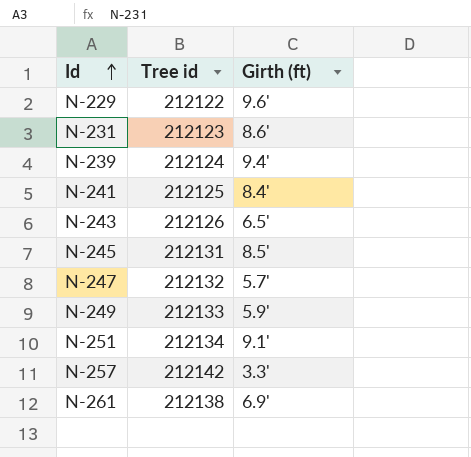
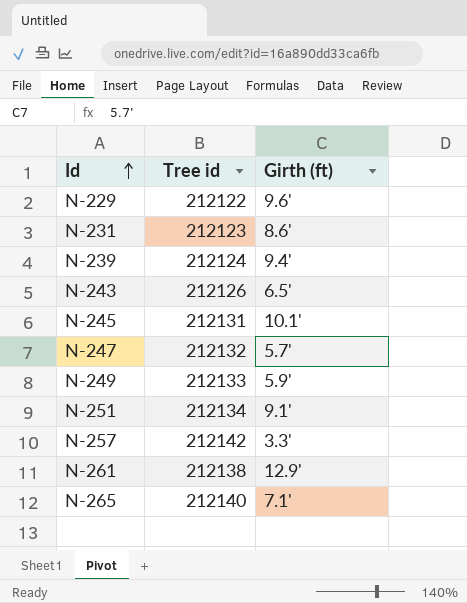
row N-241: 212125 | 8.4' -> none
N-245 | Girth (ft): 8.5' -> 10.1'
N-261 | Girth (ft): 6.9' -> 12.9'
row N-265: none -> 212140 | 7.1'

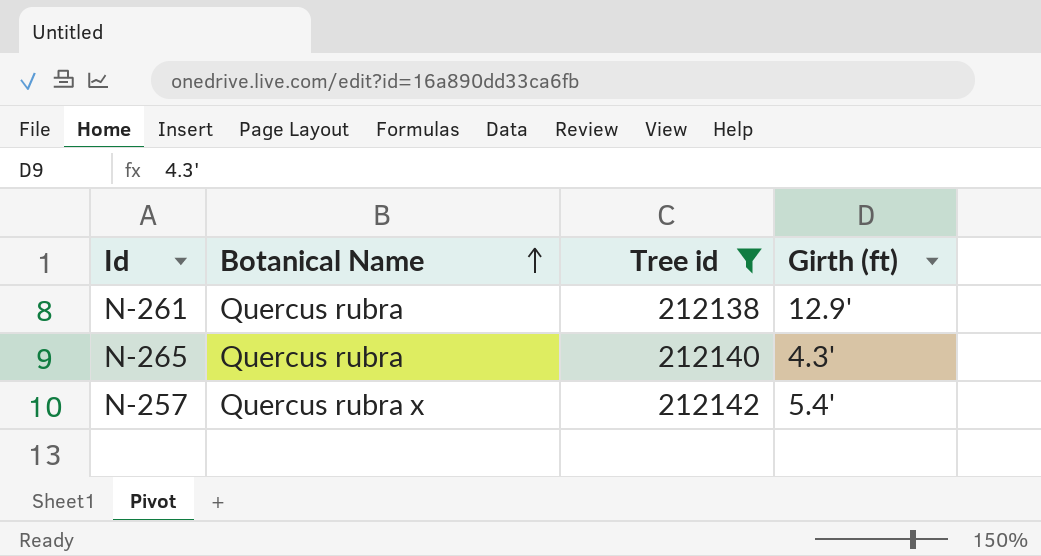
filter: none -> Tree id >= 212138
row order: Id ascending -> Botanical Name ascending
column Botanical Name | position: none -> 2
N-265 | Girth (ft): 7.1' -> 4.3'
N-257 | Girth (ft): 3.3' -> 5.4'

